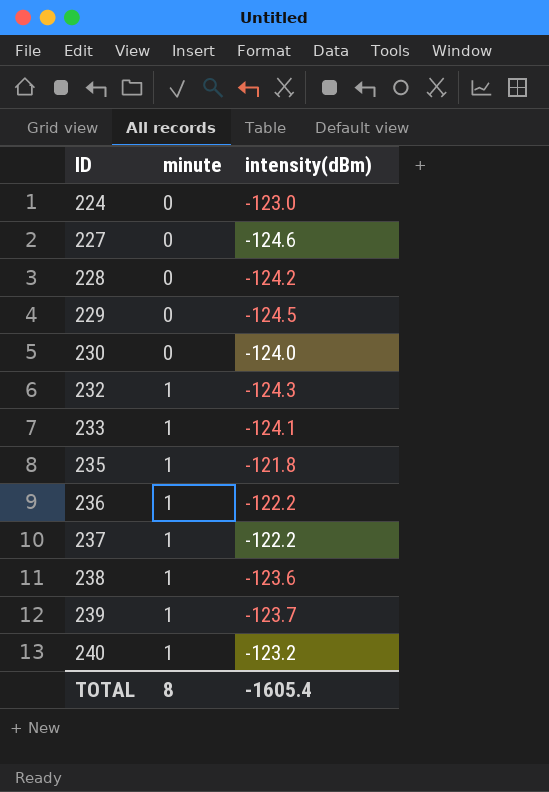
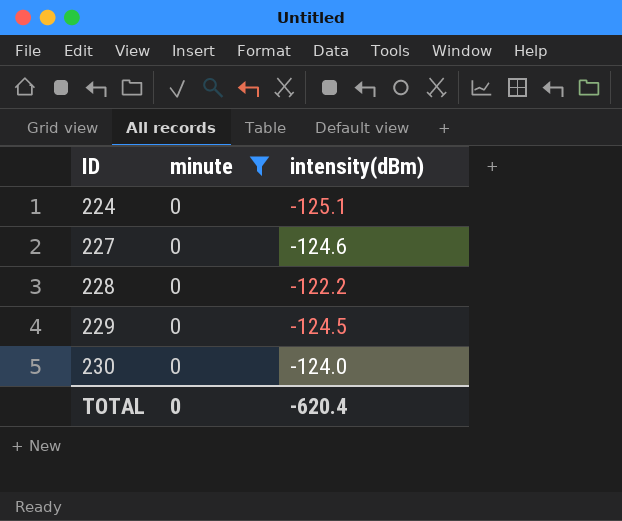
filter: none -> minute = 0
224 | intensity(dBm): -123.0 -> -125.1
228 | intensity(dBm): -124.2 -> -122.2
TOTAL | minute: 8 -> 0
TOTAL | intensity(dBm): -1605.4 -> -620.4

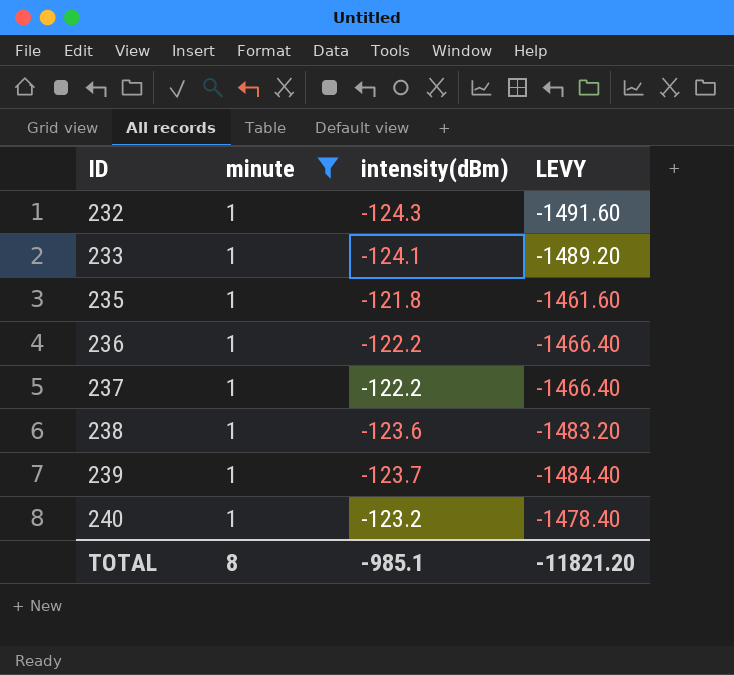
filter: minute = 0 -> minute = 1
column LEVY | formula: none -> [intensity(dBm)] * 12
TOTAL | minute: 0 -> 8
TOTAL | intensity(dBm): -620.4 -> -985.1

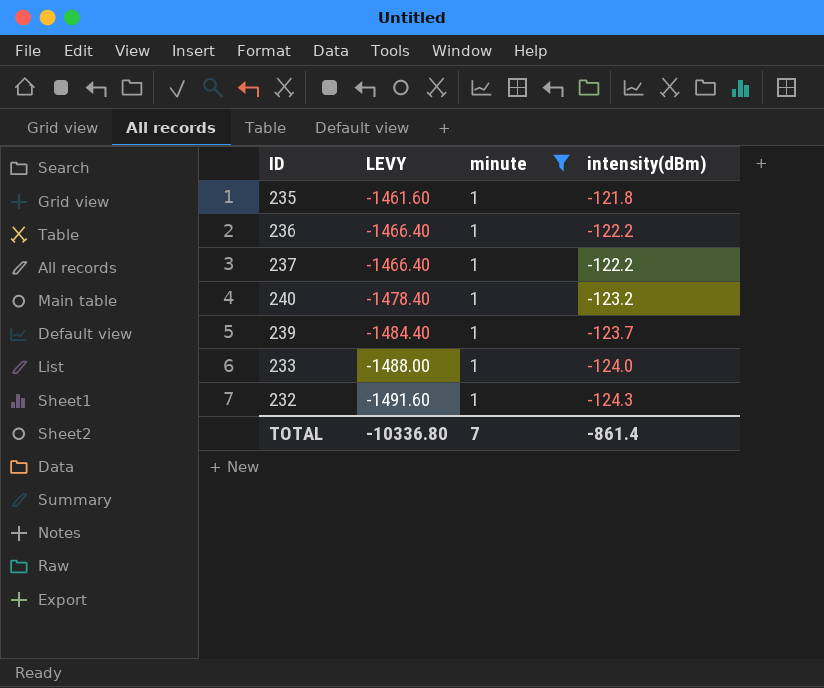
row order: ID ascending -> LEVY descending
column LEVY | position: 4 -> 2
row 238: 1 | -123.6 | -1483.20 -> none
233 | LEVY: -1489.20 -> -1488.00
233 | intensity(dBm): -124.1 -> -124.0
TOTAL | LEVY: -11821.20 -> -10336.80
TOTAL | minute: 8 -> 7
TOTAL | intensity(dBm): -985.1 -> -861.4

